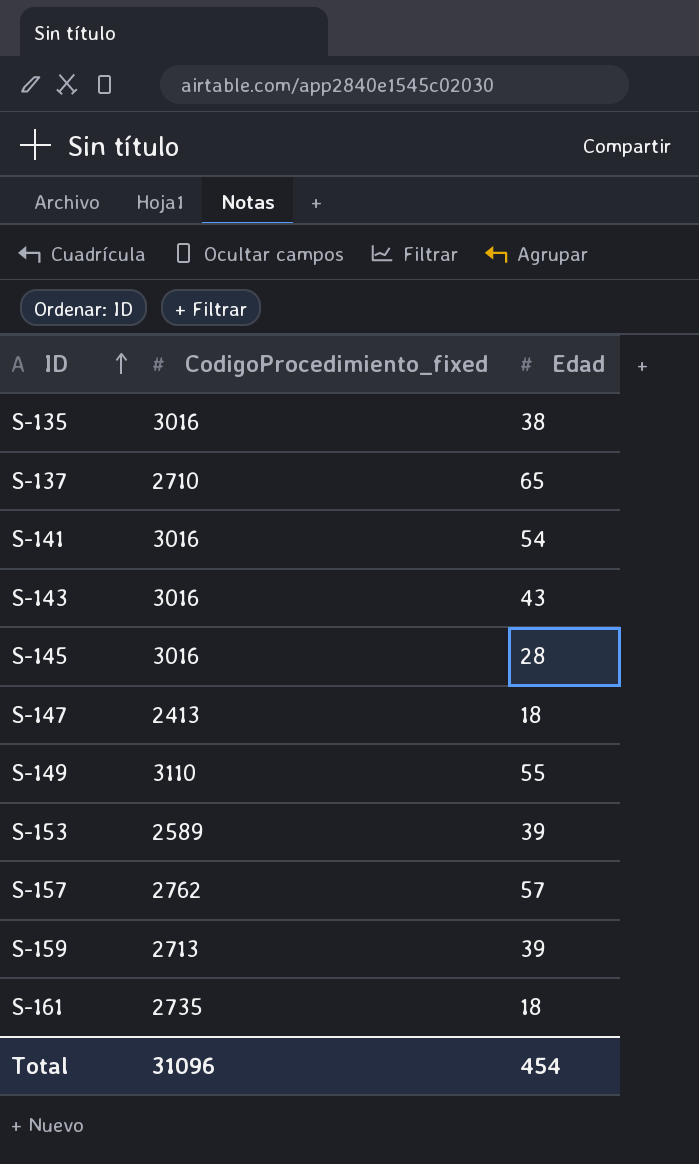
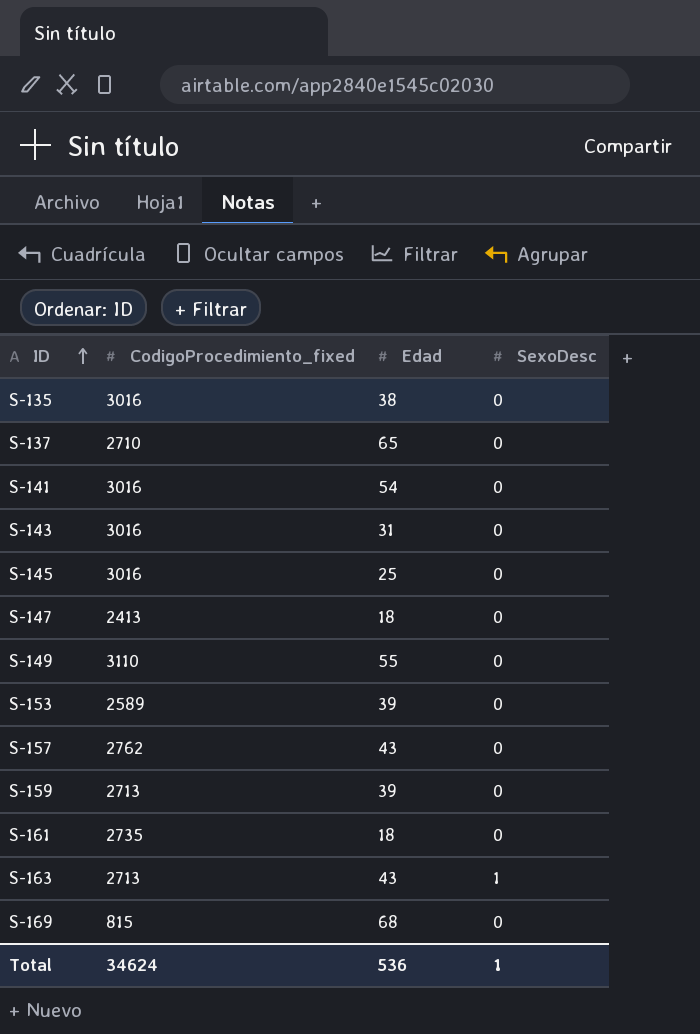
column SexoDesc | position: none -> 4
S-143 | Edad: 43 -> 31
S-145 | Edad: 28 -> 25
S-157 | Edad: 57 -> 43
row S-163: none -> 2713 | 43 | 1
row S-169: none -> 815 | 68 | 0
Total | CodigoProcedimiento_fixed: 31096 -> 34624
Total | Edad: 454 -> 536

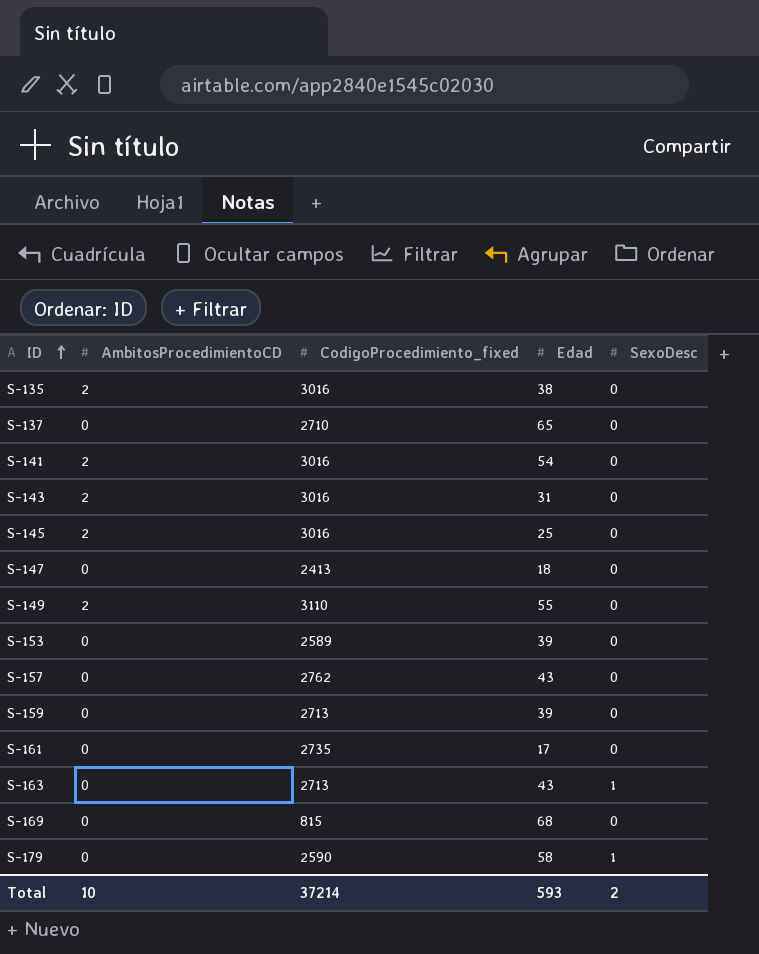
column AmbitosProcedimientoCD | position: none -> 2
S-161 | Edad: 18 -> 17
row S-179: none -> 0 | 2590 | 58 | 1
Total | CodigoProcedimiento_fixed: 34624 -> 37214
Total | Edad: 536 -> 593
Total | SexoDesc: 1 -> 2

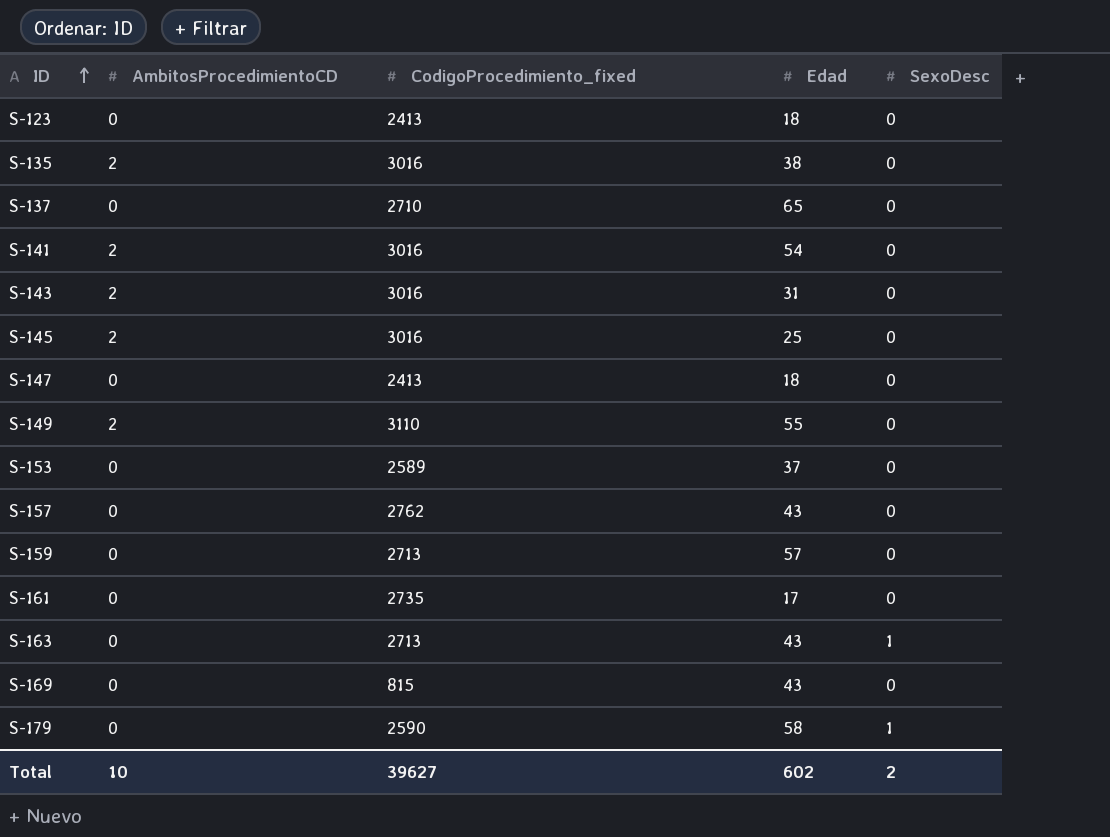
row S-123: none -> 0 | 2413 | 18 | 0
S-153 | Edad: 39 -> 37
S-159 | Edad: 39 -> 57
S-169 | Edad: 68 -> 43
Total | CodigoProcedimiento_fixed: 37214 -> 39627
Total | Edad: 593 -> 602

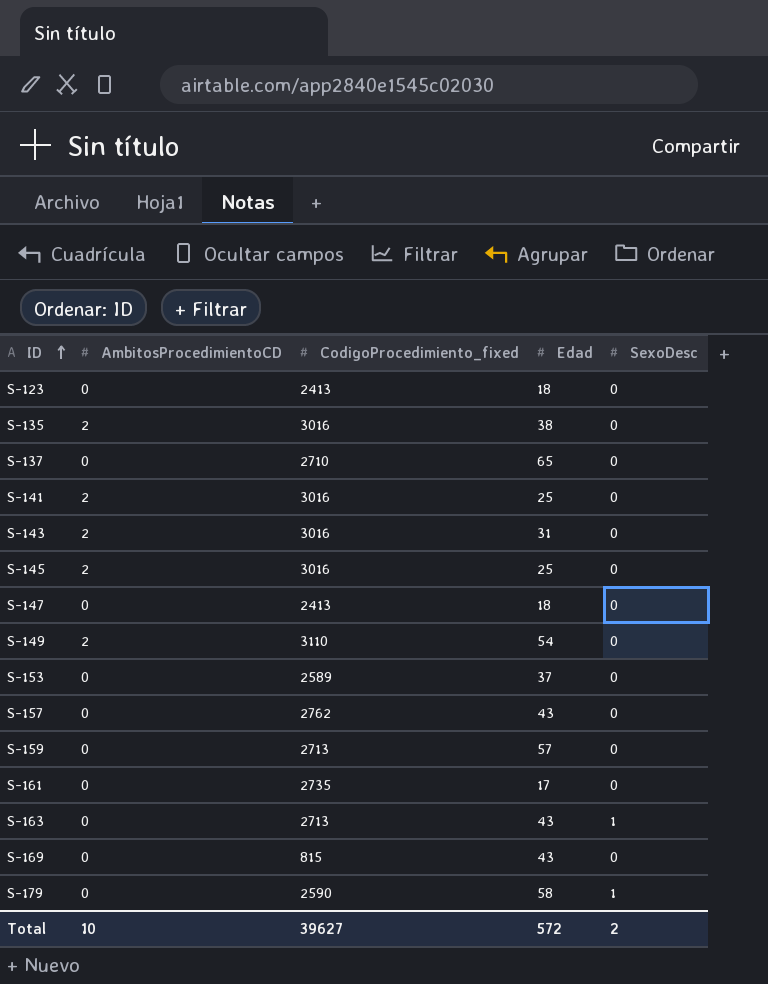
S-141 | Edad: 54 -> 25
S-149 | Edad: 55 -> 54
Total | Edad: 602 -> 572

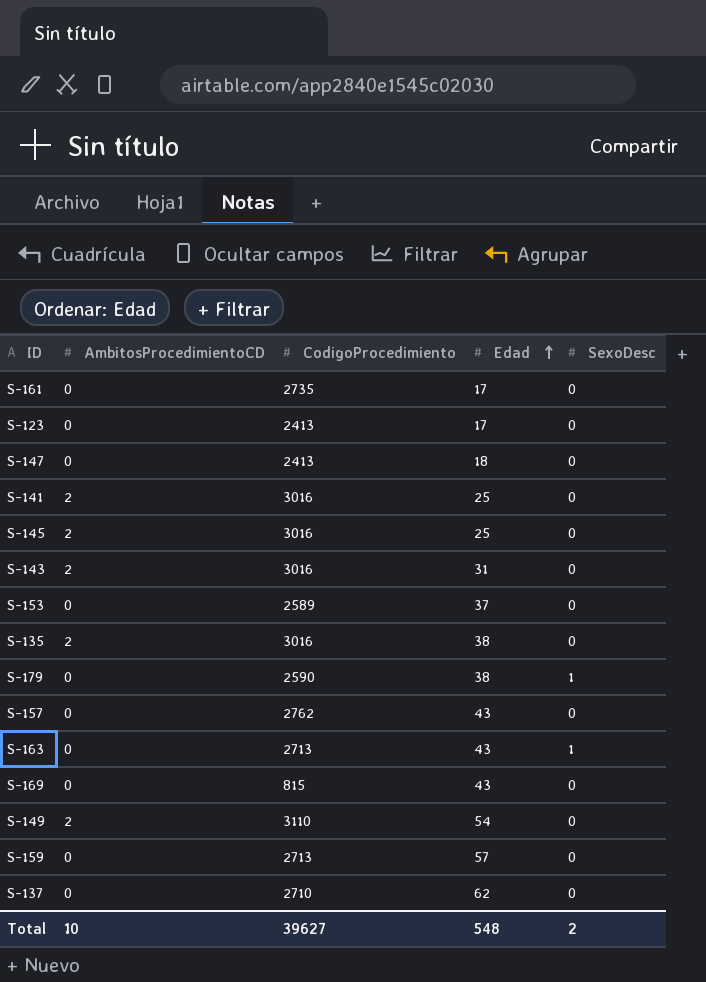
row order: ID ascending -> Edad ascending
column name: CodigoProcedimiento_fixed -> CodigoProcedimiento
S-123 | Edad: 18 -> 17
S-179 | Edad: 58 -> 38
S-137 | Edad: 65 -> 62
Total | Edad: 572 -> 548

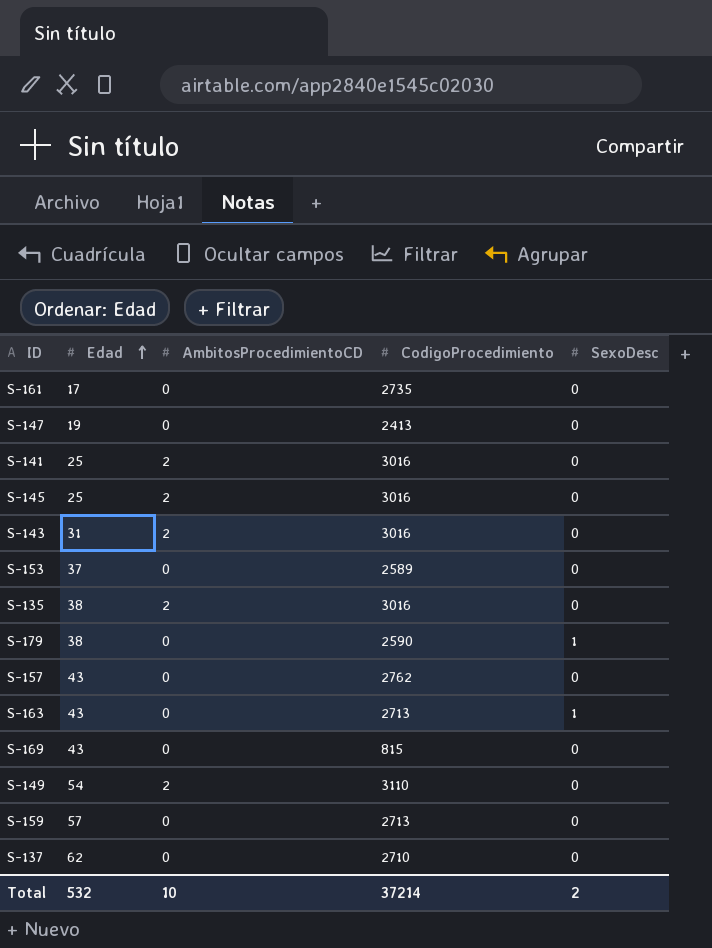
column Edad | position: 4 -> 2
row S-123: 0 | 2413 | 17 | 0 -> none
S-147 | Edad: 18 -> 19
Total | Edad: 548 -> 532
Total | CodigoProcedimiento: 39627 -> 37214

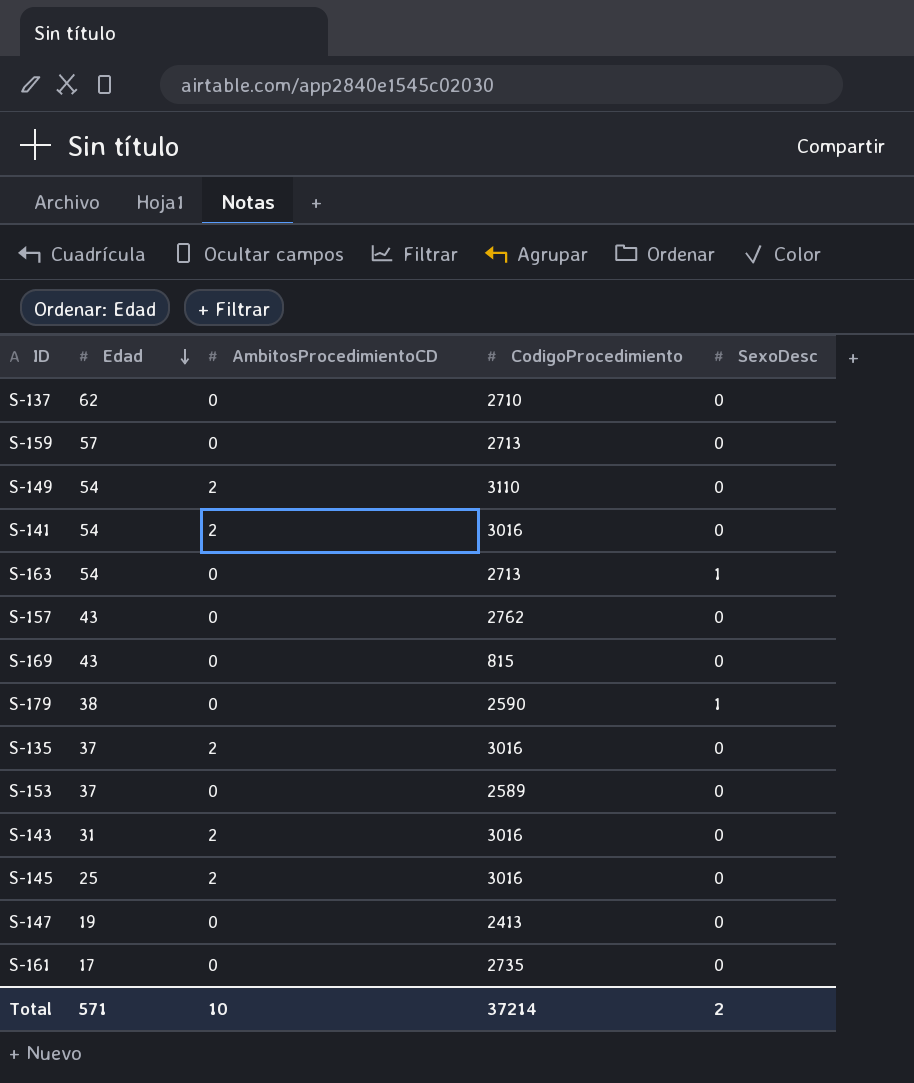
row order: Edad ascending -> Edad descending
S-141 | Edad: 25 -> 54
S-163 | Edad: 43 -> 54
S-135 | Edad: 38 -> 37
Total | Edad: 532 -> 571

